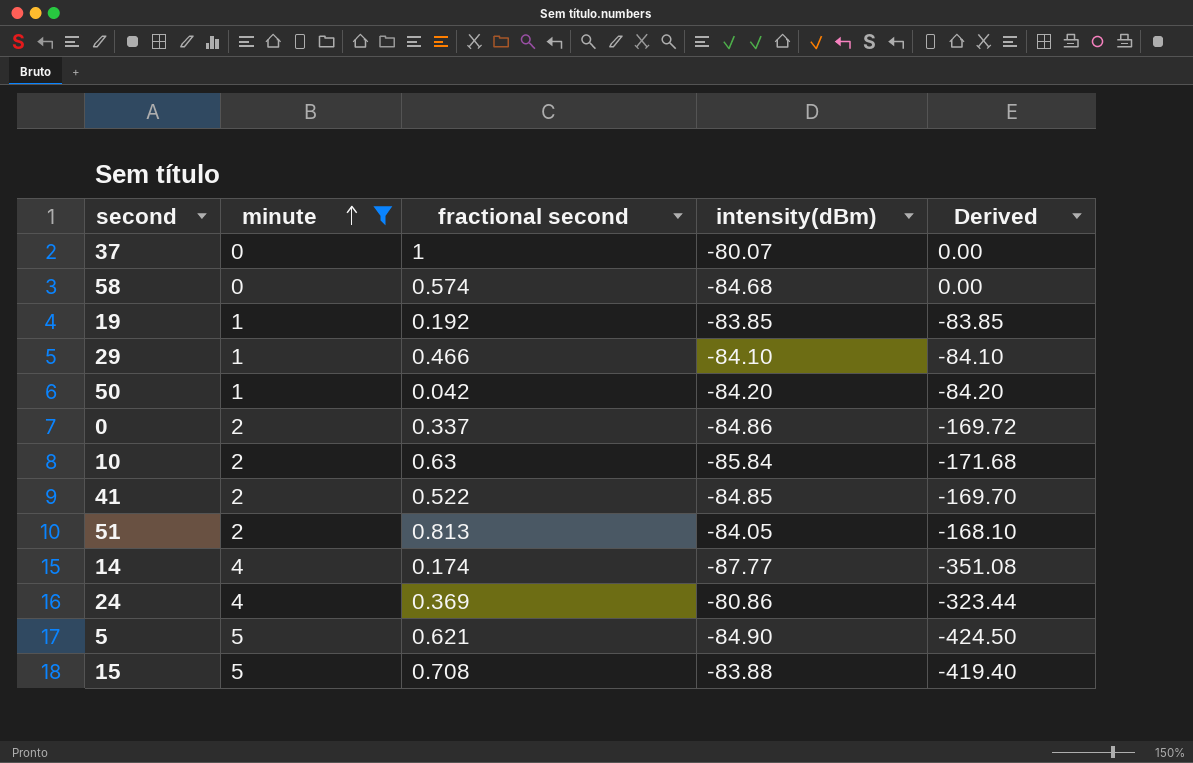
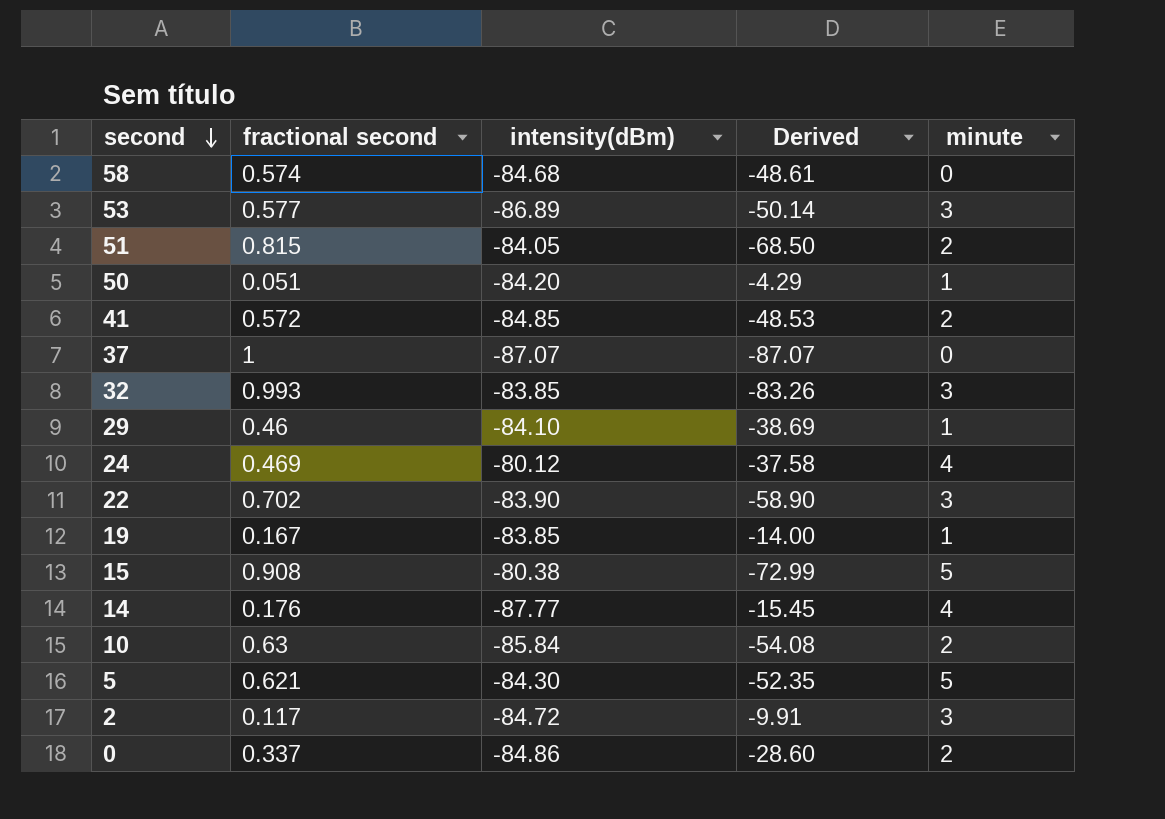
filter: minute != 3 -> none
row order: minute ascending -> second descending
column Derived | formula: [minute] * [intensity(dBm)] -> [fractional second] * [intensity(dBm)]
column minute | position: 2 -> 5
51 | fractional second: 0.813 -> 0.815
50 | fractional second: 0.042 -> 0.051
41 | fractional second: 0.522 -> 0.572
37 | intensity(dBm): -80.07 -> -87.07
29 | fractional second: 0.466 -> 0.46
24 | fractional second: 0.369 -> 0.469
24 | intensity(dBm): -80.86 -> -80.12
19 | fractional second: 0.192 -> 0.167
15 | fractional second: 0.708 -> 0.908
15 | intensity(dBm): -83.88 -> -80.38
14 | fractional second: 0.174 -> 0.176
5 | intensity(dBm): -84.90 -> -84.30

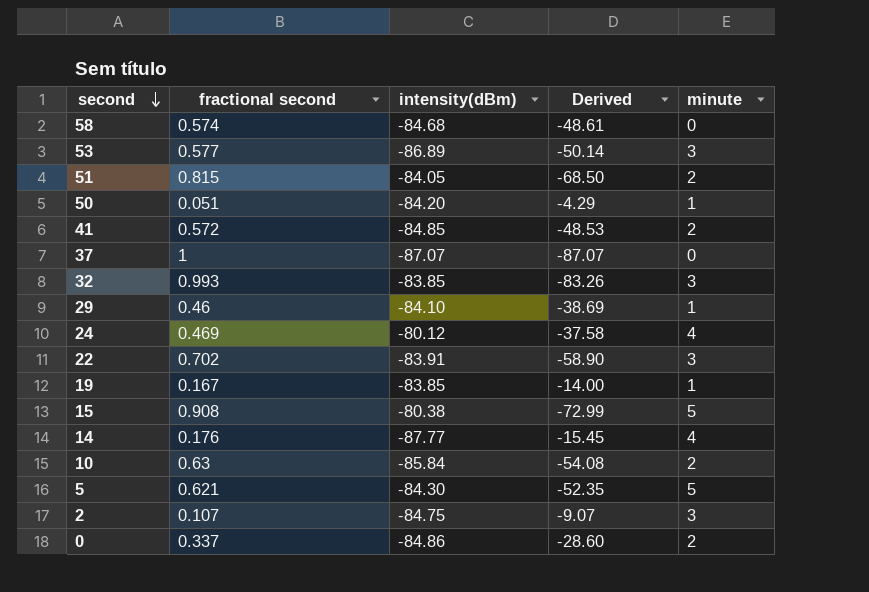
22 | intensity(dBm): -83.90 -> -83.91
2 | fractional second: 0.117 -> 0.107
2 | intensity(dBm): -84.72 -> -84.75
2 | Derived: -9.91 -> -9.07

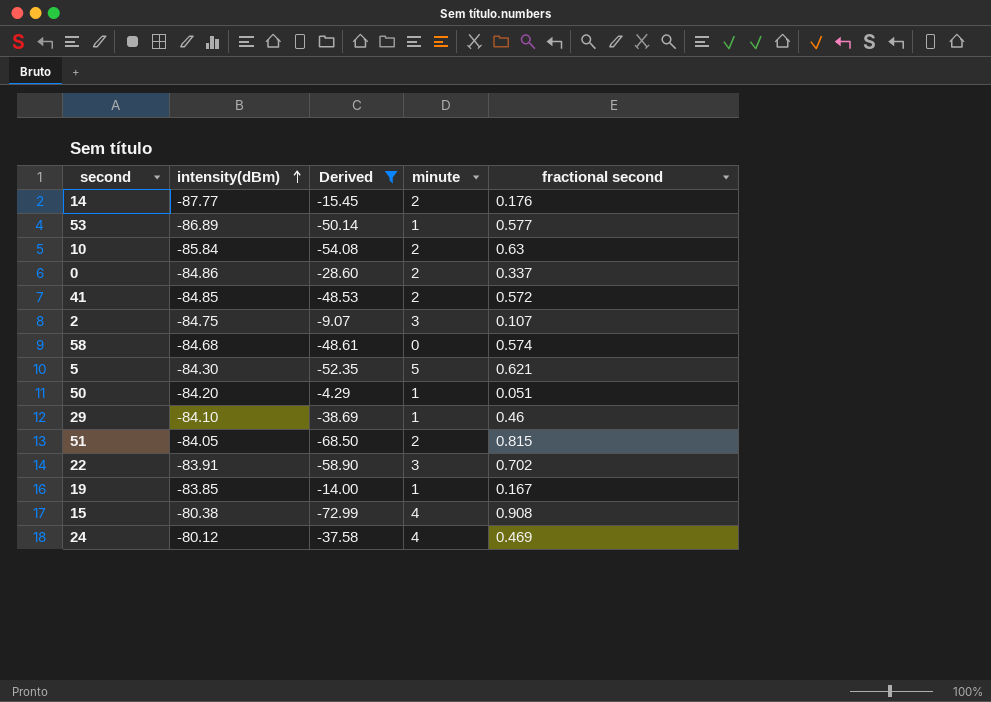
filter: none -> Derived >= -72.99
row order: second descending -> intensity(dBm) ascending
column fractional second | position: 2 -> 5
14 | minute: 4 -> 2
53 | minute: 3 -> 1
15 | minute: 5 -> 4

